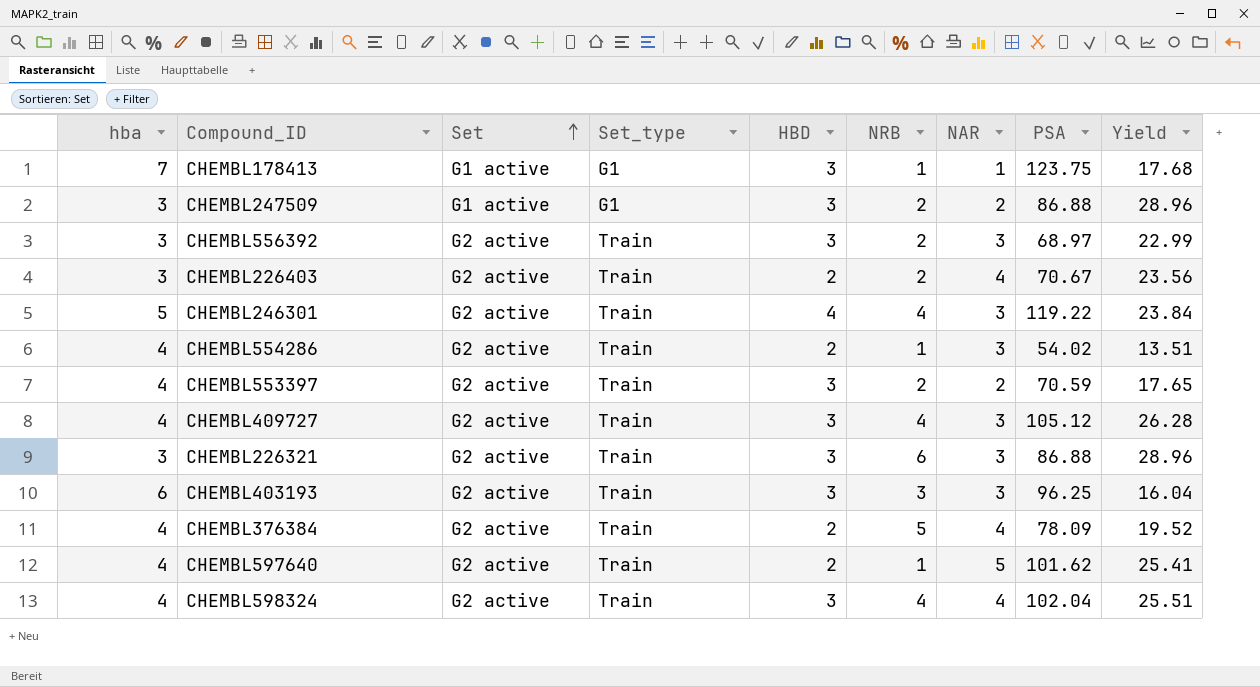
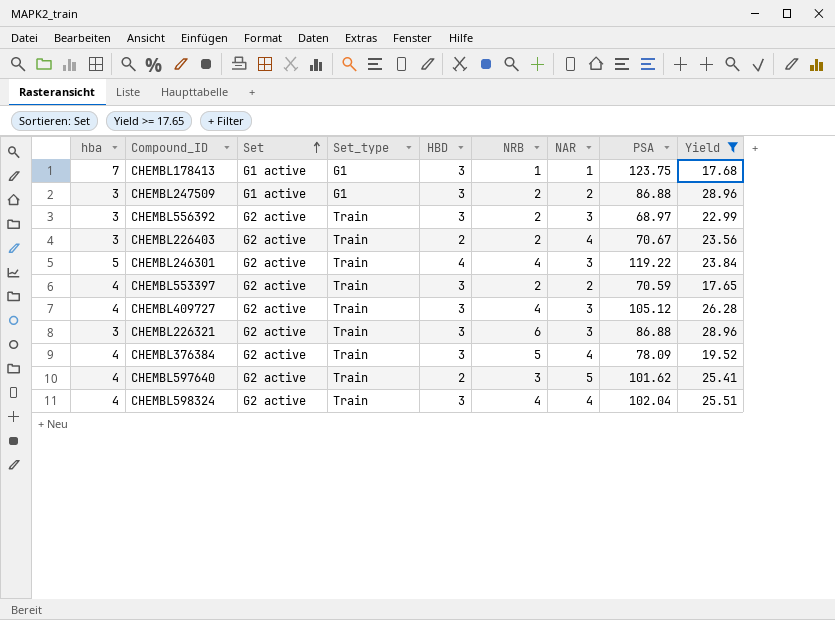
filter: none -> Yield >= 17.65
CHEMBL376384 | HBD: 2 -> 3
CHEMBL597640 | NRB: 1 -> 3

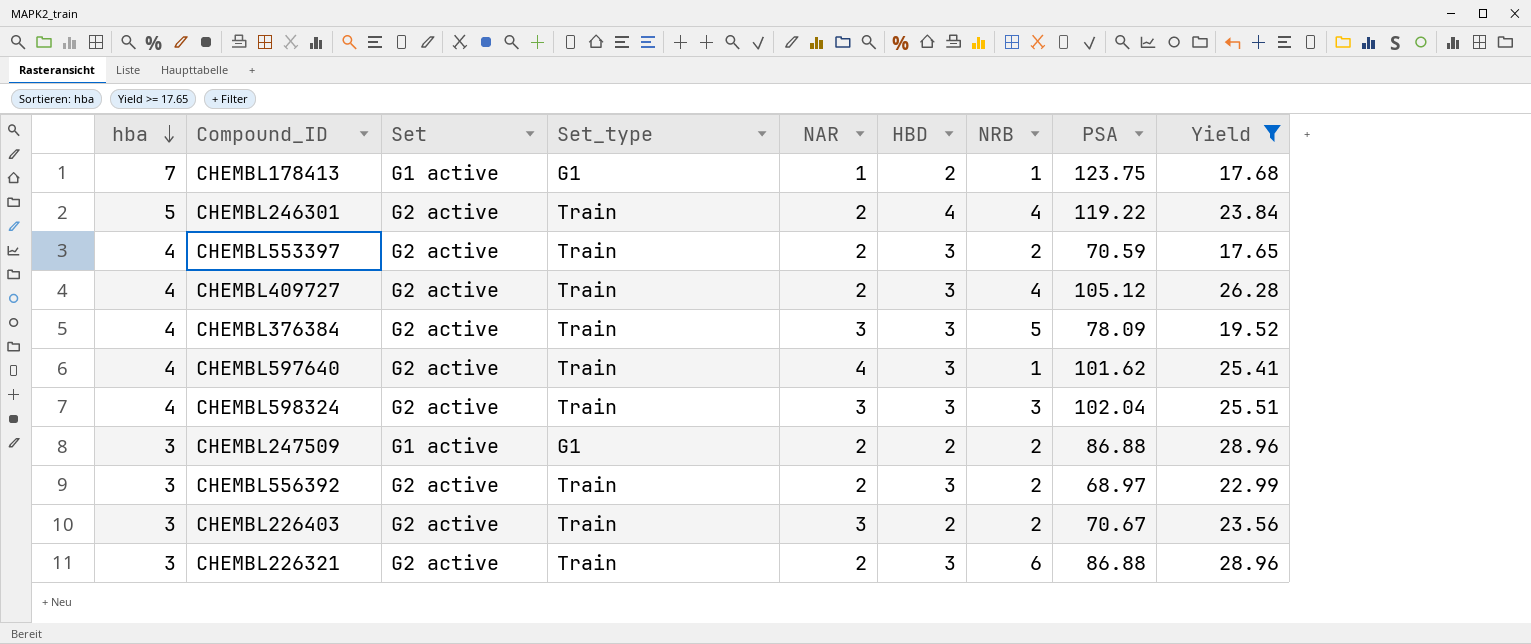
row order: Set ascending -> hba descending
column NAR | position: 7 -> 5
CHEMBL178413 | HBD: 3 -> 2
CHEMBL246301 | NAR: 3 -> 2
CHEMBL409727 | NAR: 3 -> 2
CHEMBL376384 | NAR: 4 -> 3
CHEMBL597640 | NAR: 5 -> 4
CHEMBL597640 | HBD: 2 -> 3
CHEMBL597640 | NRB: 3 -> 1
CHEMBL598324 | NAR: 4 -> 3
CHEMBL598324 | NRB: 4 -> 3
CHEMBL247509 | HBD: 3 -> 2
CHEMBL556392 | NAR: 3 -> 2
CHEMBL226403 | NAR: 4 -> 3
CHEMBL226321 | NAR: 3 -> 2

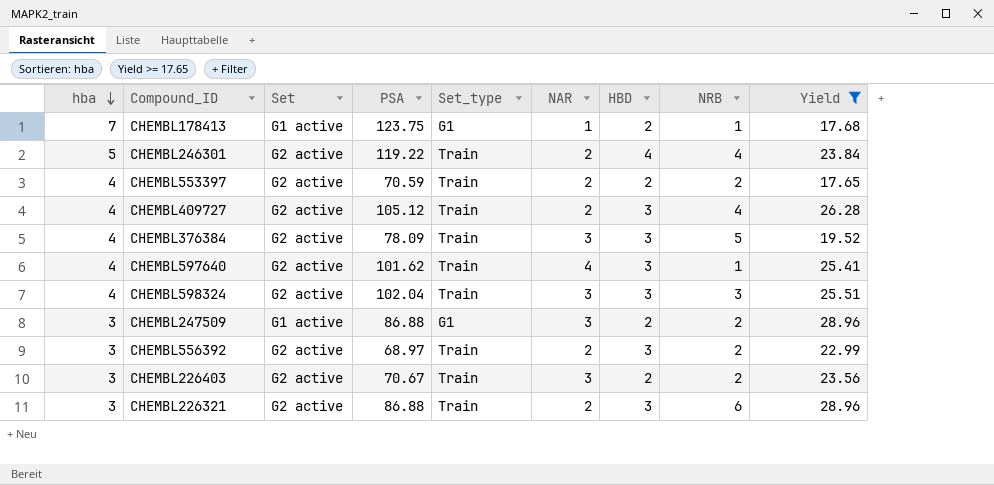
column PSA | position: 8 -> 4
CHEMBL553397 | HBD: 3 -> 2
CHEMBL247509 | NAR: 2 -> 3

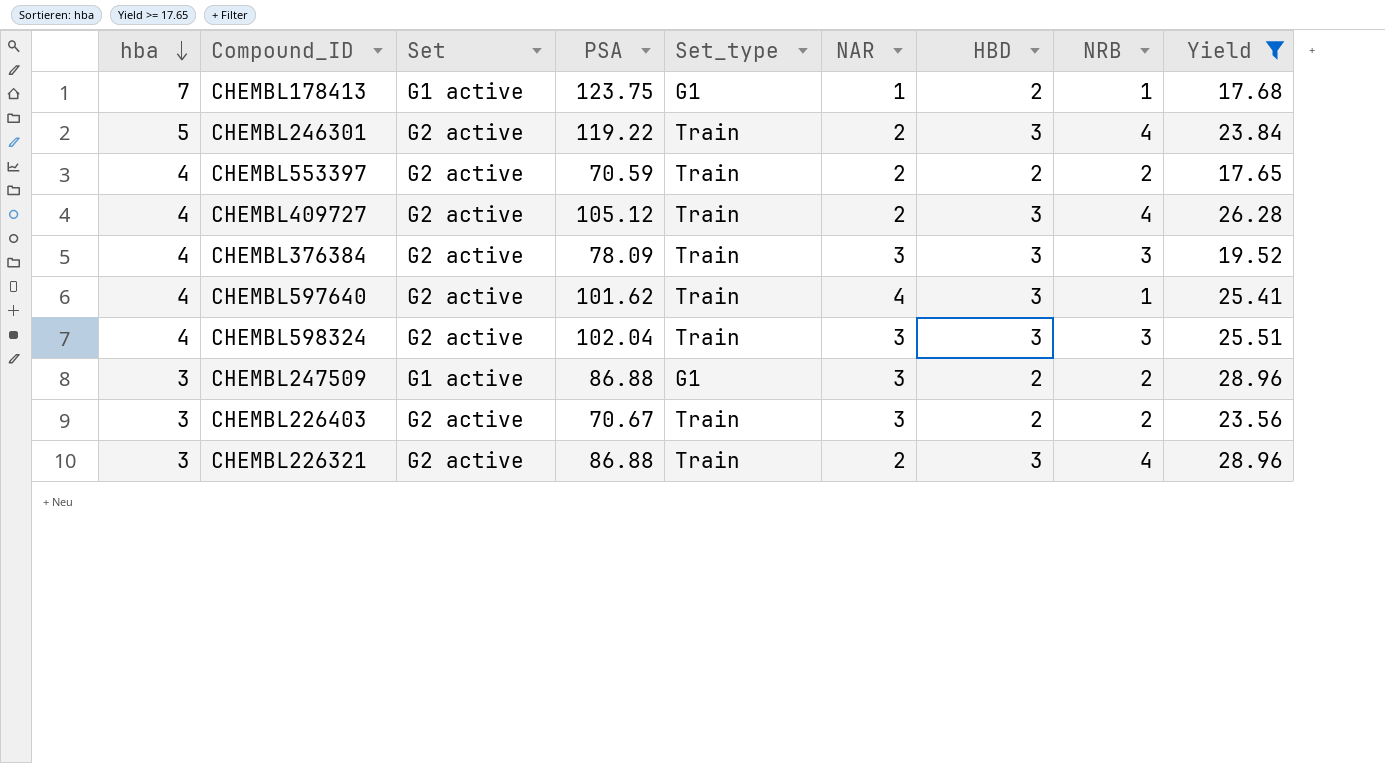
row CHEMBL556392: 3 | G2 active | 68.97 | Train | 2 | 3 | 2 | 22.99 -> none
CHEMBL246301 | HBD: 4 -> 3
CHEMBL376384 | NRB: 5 -> 3
CHEMBL226321 | NRB: 6 -> 4

